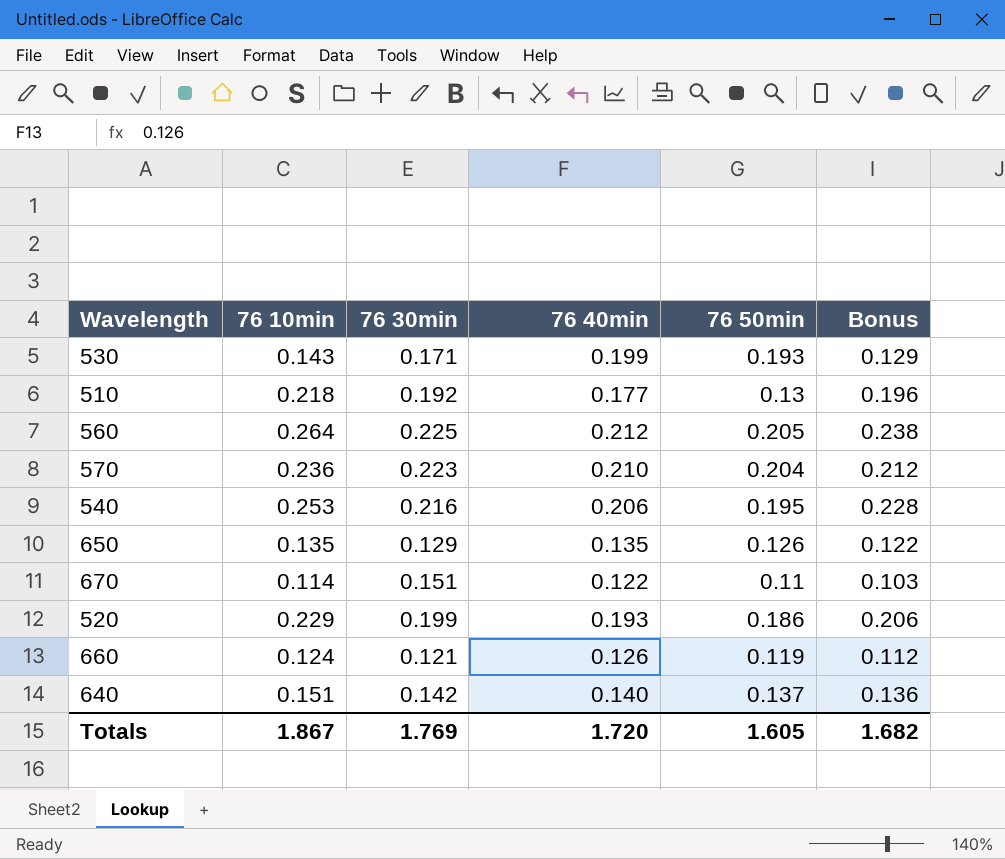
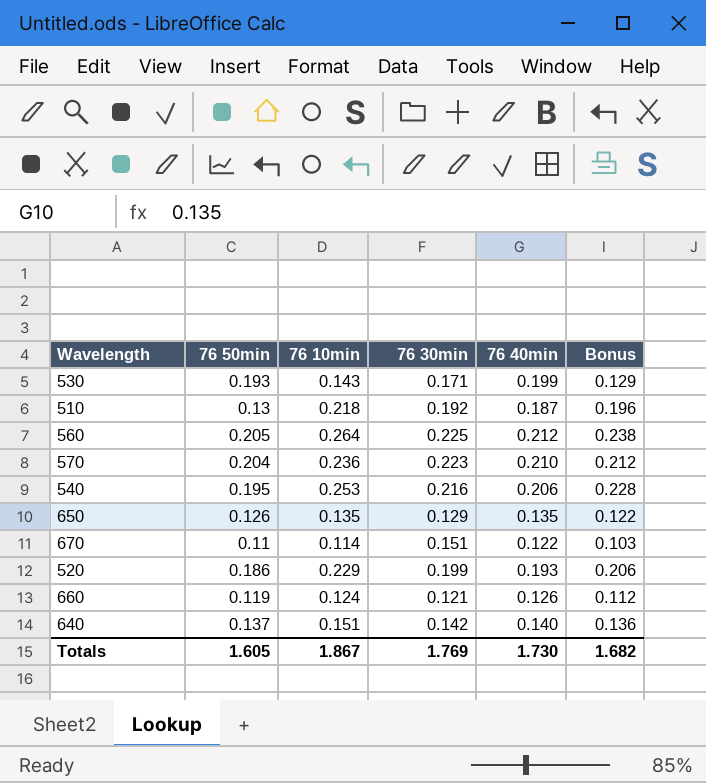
column 76 50min | position: 5 -> 2
510 | 76 40min: 0.177 -> 0.187
Totals | 76 40min: 1.720 -> 1.730

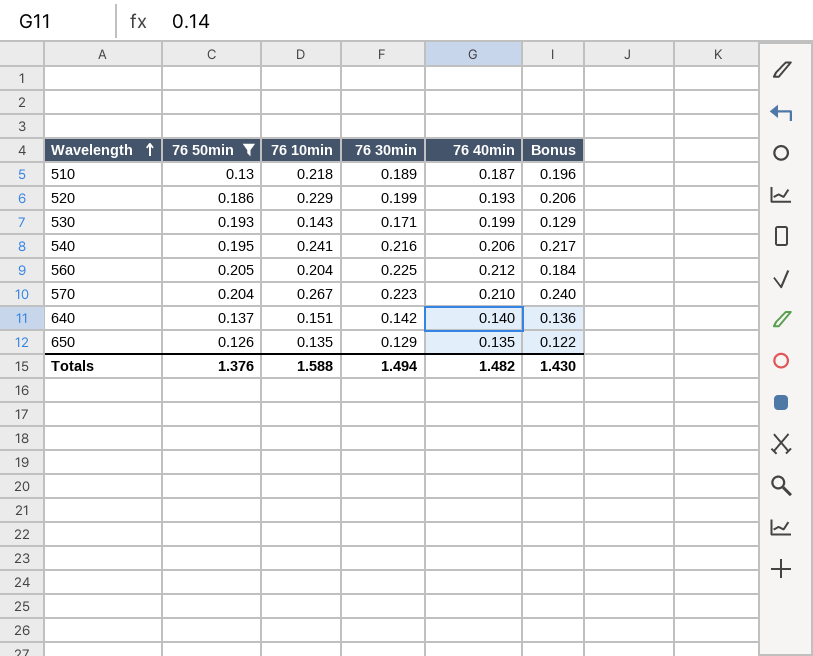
filter: none -> 76 50min >= 0.126
row order: none -> Wavelength ascending
510 | 76 30min: 0.192 -> 0.189
540 | 76 10min: 0.253 -> 0.241
540 | Bonus: 0.228 -> 0.217
560 | 76 10min: 0.264 -> 0.204
560 | Bonus: 0.238 -> 0.184
570 | 76 10min: 0.236 -> 0.267
570 | Bonus: 0.212 -> 0.240
Totals | 76 50min: 1.605 -> 1.376
Totals | 76 10min: 1.867 -> 1.588
Totals | 76 30min: 1.769 -> 1.494
Totals | 76 40min: 1.730 -> 1.482
Totals | Bonus: 1.682 -> 1.430

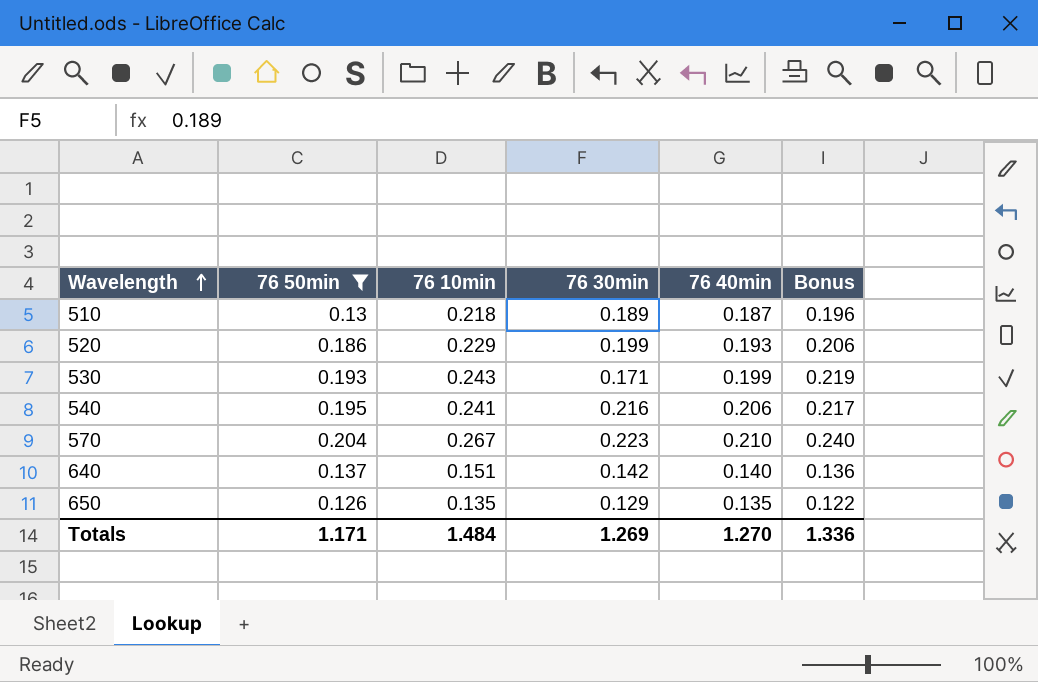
row 560: 0.205 | 0.204 | 0.225 | 0.212 | 0.184 -> none
530 | 76 10min: 0.143 -> 0.243
530 | Bonus: 0.129 -> 0.219
Totals | 76 50min: 1.376 -> 1.171
Totals | 76 10min: 1.588 -> 1.484
Totals | 76 30min: 1.494 -> 1.269
Totals | 76 40min: 1.482 -> 1.270
Totals | Bonus: 1.430 -> 1.336

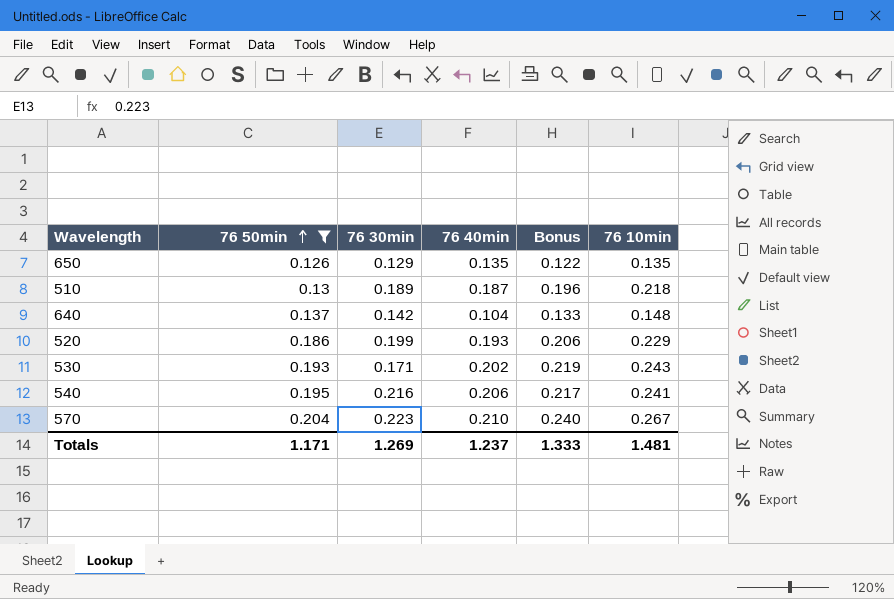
row order: Wavelength ascending -> 76 50min ascending
column 76 10min | position: 3 -> 6
640 | 76 40min: 0.140 -> 0.104
640 | Bonus: 0.136 -> 0.133
640 | 76 10min: 0.151 -> 0.148
530 | 76 40min: 0.199 -> 0.202
Totals | 76 40min: 1.270 -> 1.237
Totals | Bonus: 1.336 -> 1.333
Totals | 76 10min: 1.484 -> 1.481

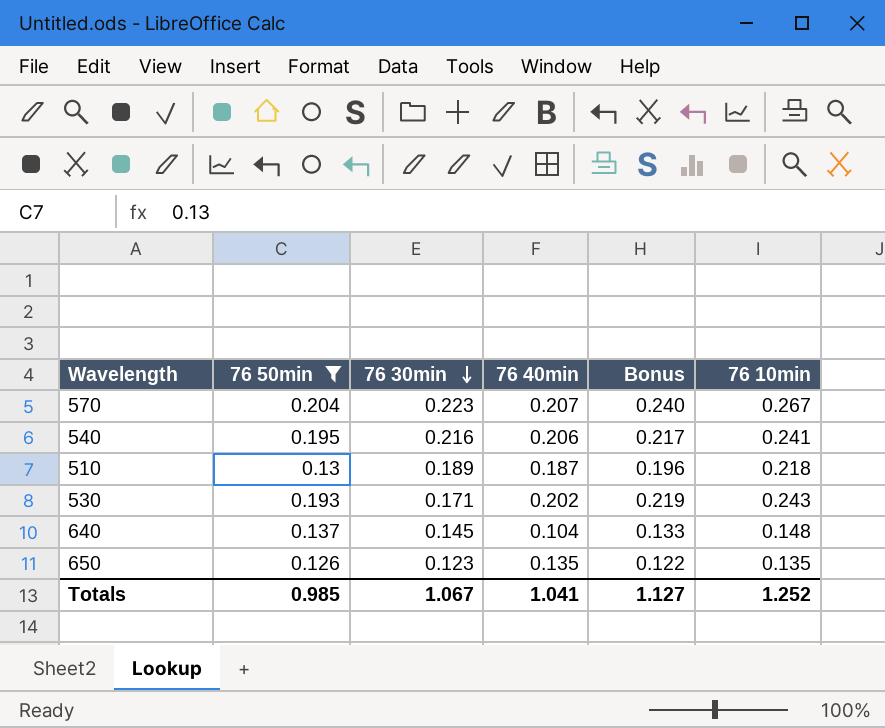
row order: 76 50min ascending -> 76 30min descending
row 520: 0.186 | 0.199 | 0.193 | 0.206 | 0.229 -> none
570 | 76 40min: 0.210 -> 0.207
640 | 76 30min: 0.142 -> 0.145
650 | 76 30min: 0.129 -> 0.123
Totals | 76 50min: 1.171 -> 0.985
Totals | 76 30min: 1.269 -> 1.067
Totals | 76 40min: 1.237 -> 1.041
Totals | Bonus: 1.333 -> 1.127
Totals | 76 10min: 1.481 -> 1.252

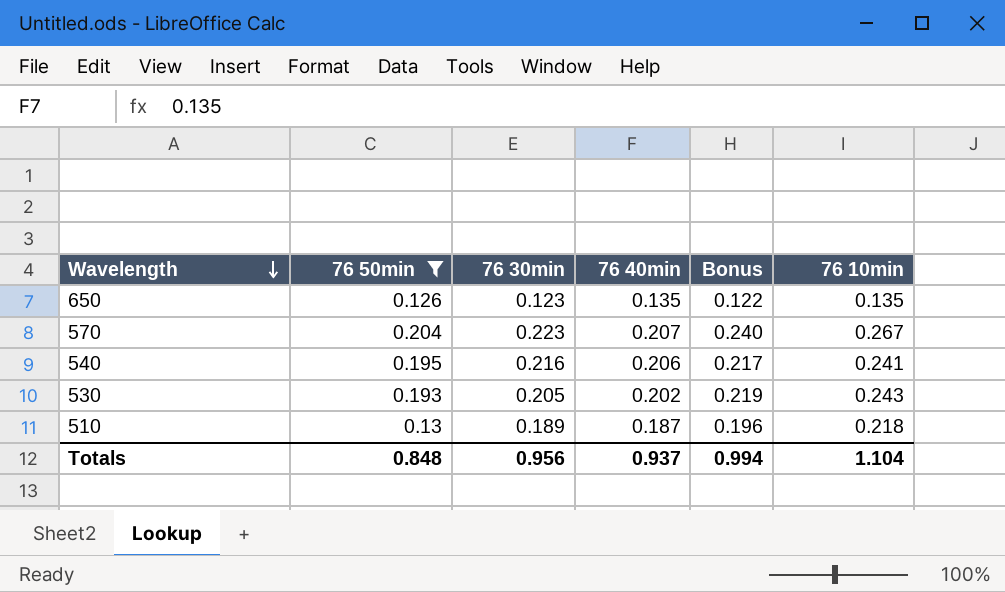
row order: 76 30min descending -> Wavelength descending
row 640: 0.137 | 0.145 | 0.104 | 0.133 | 0.148 -> none
530 | 76 30min: 0.171 -> 0.205
Totals | 76 50min: 0.985 -> 0.848
Totals | 76 30min: 1.067 -> 0.956
Totals | 76 40min: 1.041 -> 0.937
Totals | Bonus: 1.127 -> 0.994
Totals | 76 10min: 1.252 -> 1.104

